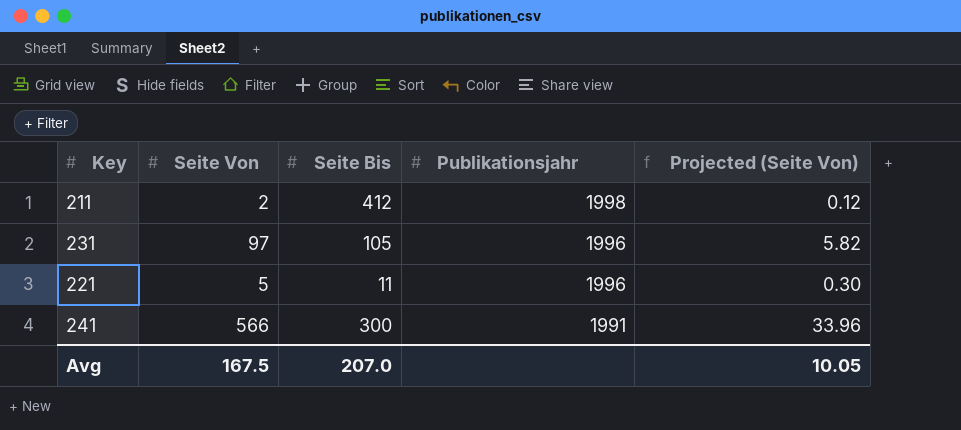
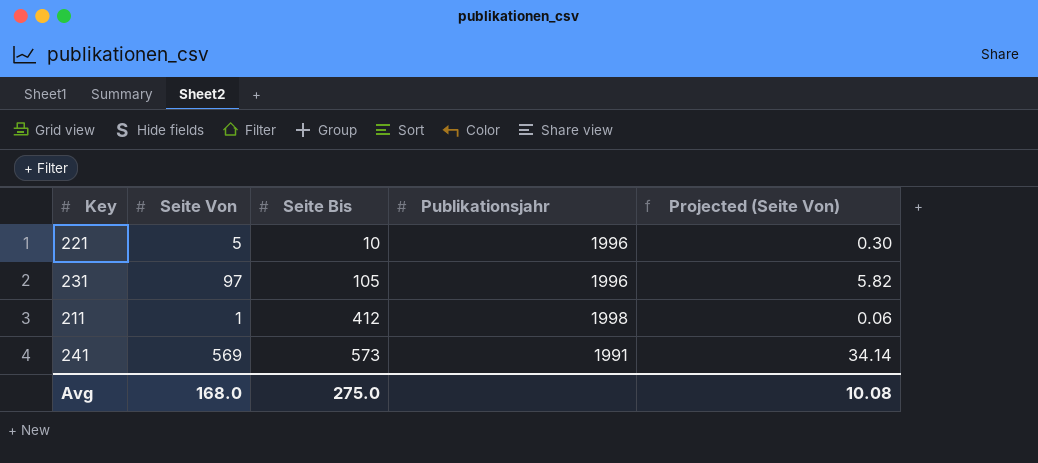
row order: Publikationsjahr descending -> Seite Bis ascending
221 | Seite Bis: 11 -> 10
211 | Seite Von: 2 -> 1
211 | Projected (Seite Von): 0.12 -> 0.06
241 | Seite Von: 566 -> 569
241 | Seite Bis: 300 -> 573
241 | Projected (Seite Von): 33.96 -> 34.14
Avg | Seite Von: 167.5 -> 168.0
Avg | Seite Bis: 207.0 -> 275.0
Avg | Projected (Seite Von): 10.05 -> 10.08

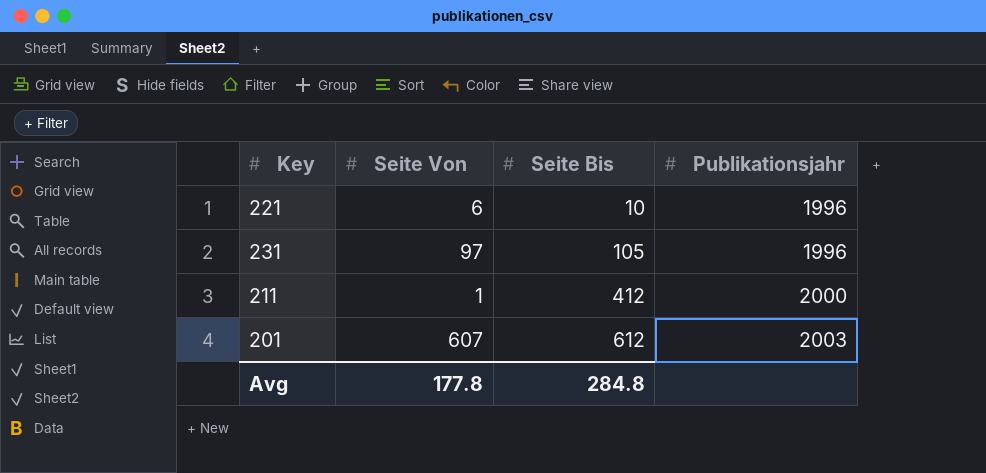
column Projected (Seite Von) | formula: [Seite Von] * 0.06 -> none
row 241: 569 | 573 | 1991 | 34.14 -> none
221 | Seite Von: 5 -> 6
211 | Publikationsjahr: 1998 -> 2000
row 201: none -> 607 | 612 | 2003
Avg | Seite Von: 168.0 -> 177.8
Avg | Seite Bis: 275.0 -> 284.8

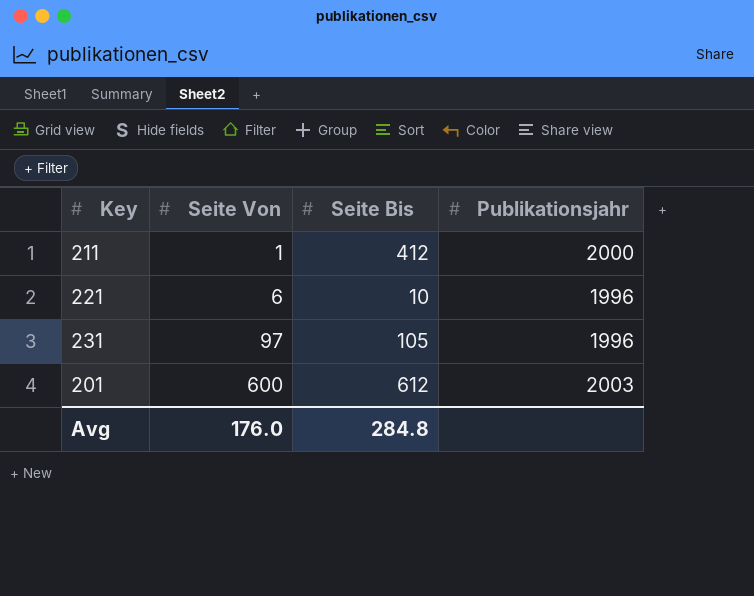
row order: Seite Bis ascending -> Seite Von ascending
201 | Seite Von: 607 -> 600
Avg | Seite Von: 177.8 -> 176.0

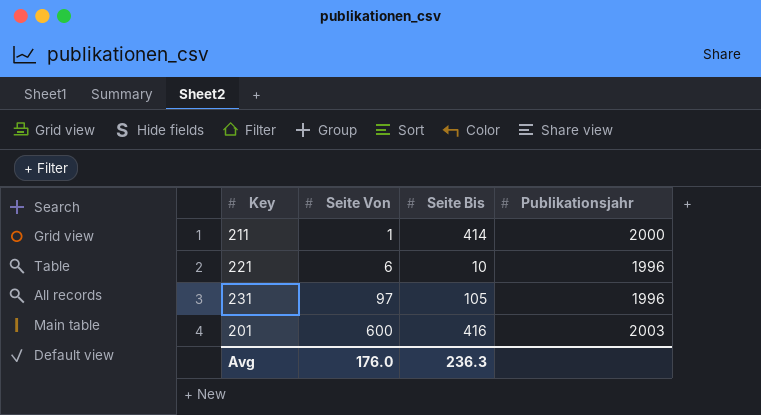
211 | Seite Bis: 412 -> 414
201 | Seite Bis: 612 -> 416
Avg | Seite Bis: 284.8 -> 236.3

